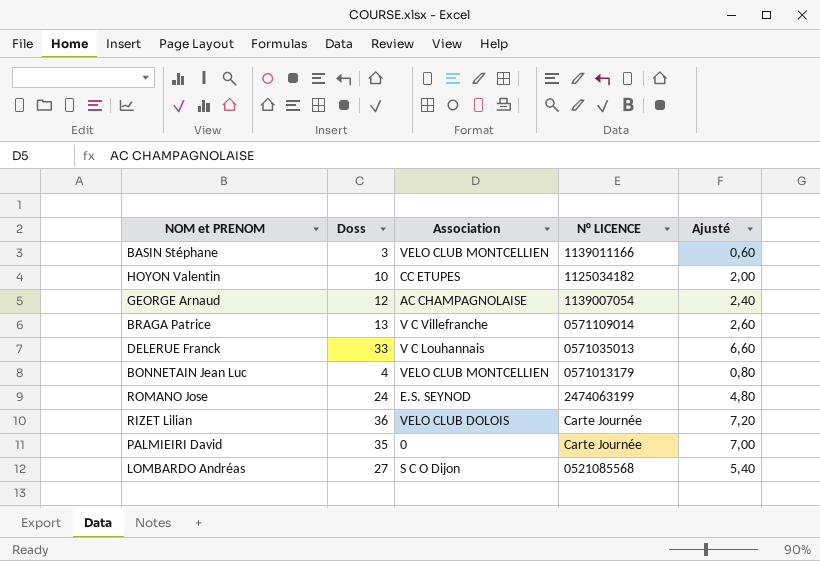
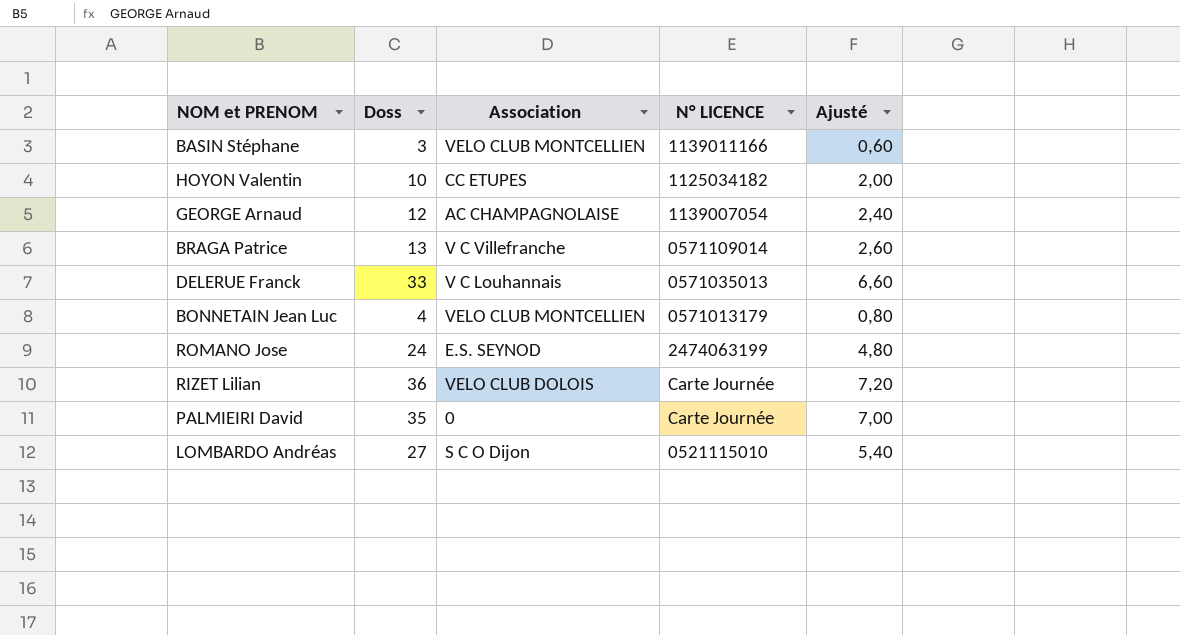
LOMBARDO Andréas | N° LICENCE: 0521085568 -> 0521115010

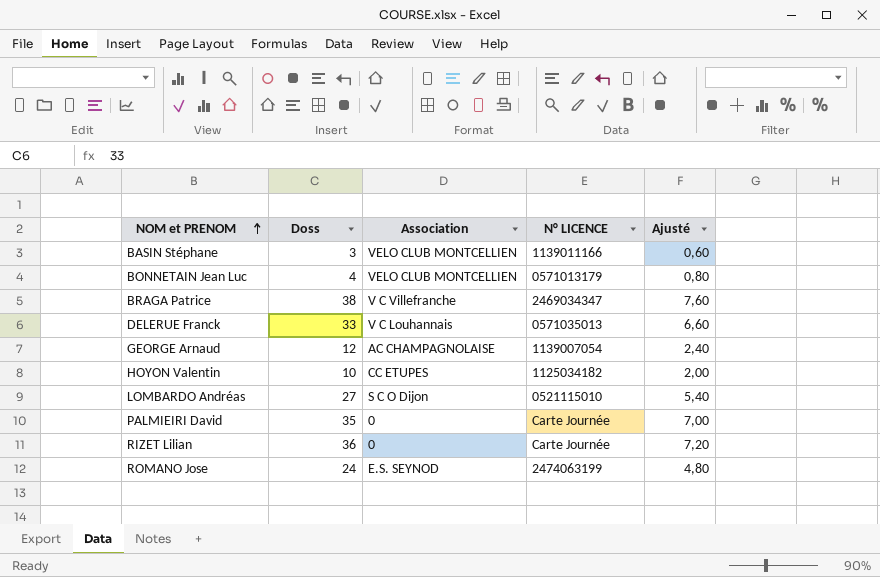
row order: none -> NOM et PRENOM ascending
BRAGA Patrice | Doss: 13 -> 38
BRAGA Patrice | N° LICENCE: 0571109014 -> 2469034347
BRAGA Patrice | Ajusté: 2,60 -> 7,60
RIZET Lilian | Association: VELO CLUB DOLOIS -> 0

